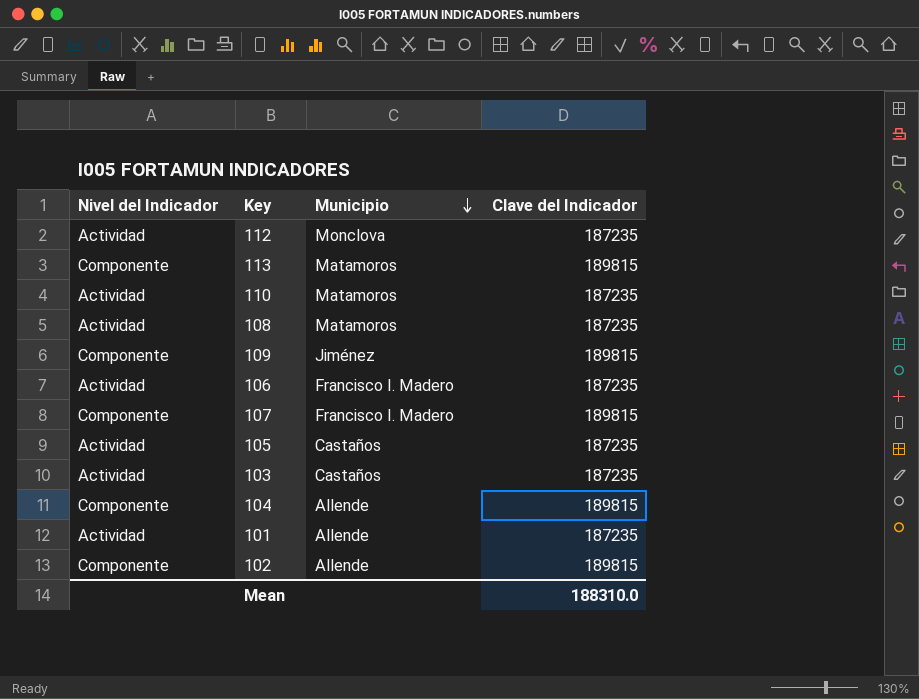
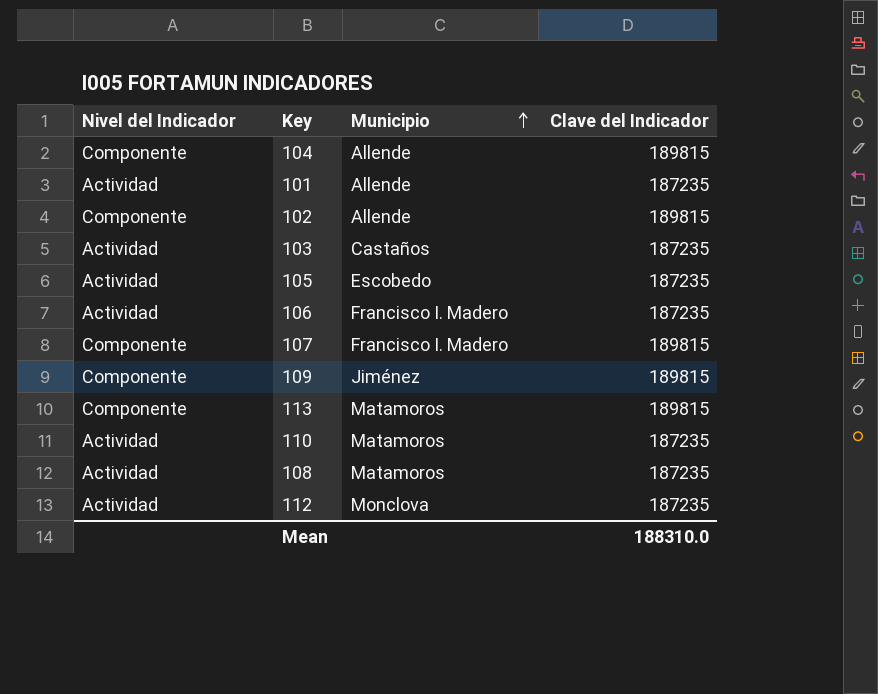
row order: Municipio descending -> Municipio ascending
105 | Municipio: Castaños -> Escobedo

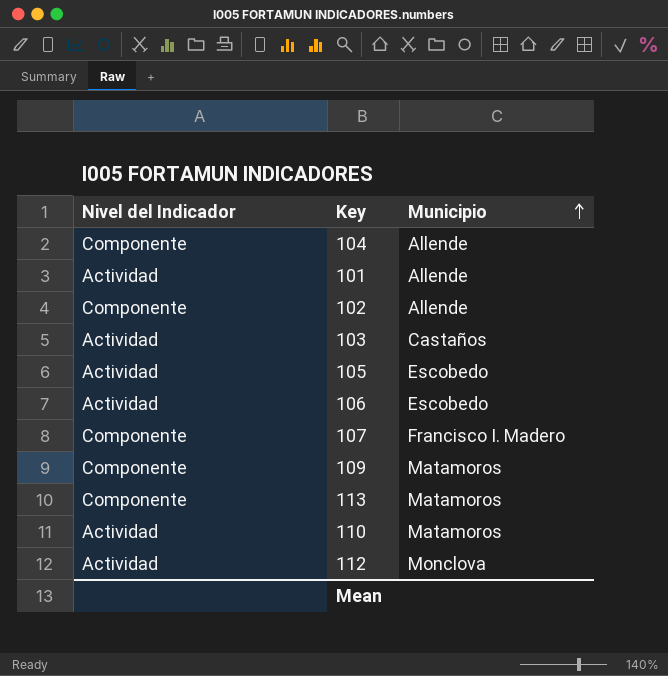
column Clave del Indicador | position: 4 -> none
row 108: Actividad | Matamoros | 187235 -> none
106 | Municipio: Francisco I. Madero -> Escobedo
109 | Municipio: Jiménez -> Matamoros

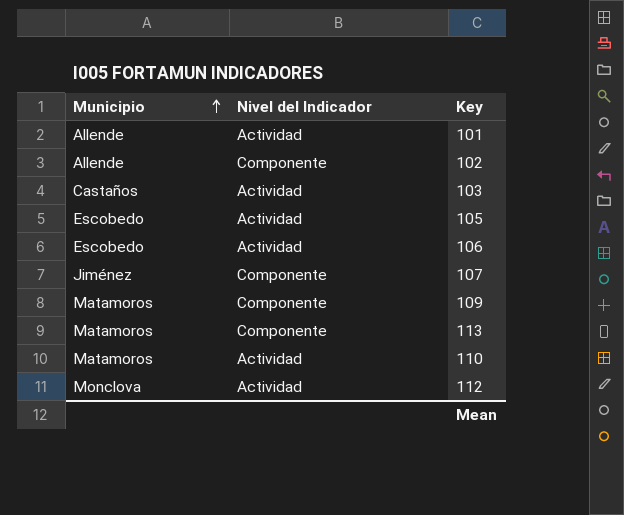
column Municipio | position: 3 -> 1
row 104: Componente | Allende -> none
107 | Municipio: Francisco I. Madero -> Jiménez

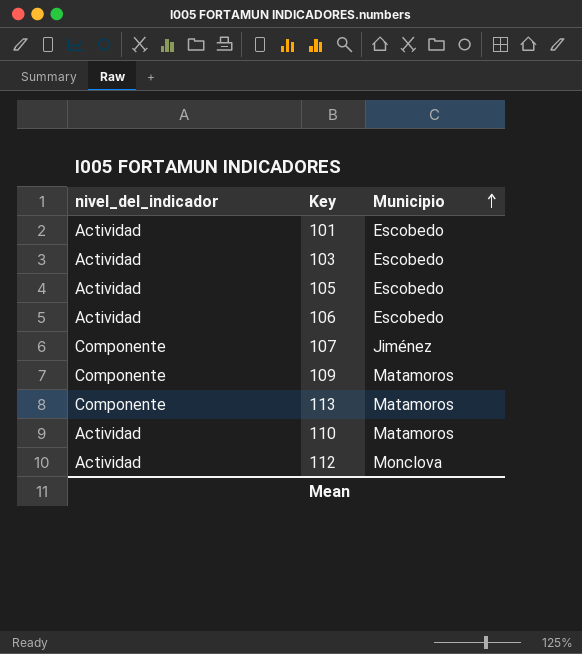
column name: Nivel del Indicador -> nivel_del_indicador
column Municipio | position: 1 -> 3
row 102: Allende | Componente -> none
101 | Municipio: Allende -> Escobedo
103 | Municipio: Castaños -> Escobedo

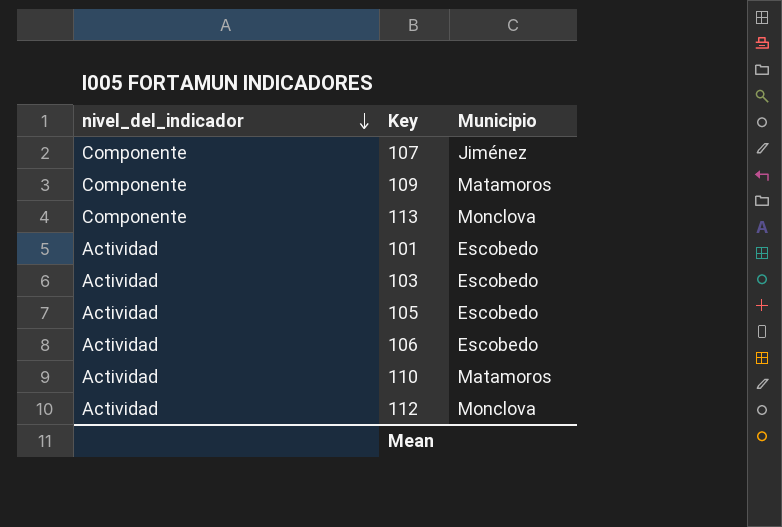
row order: Municipio ascending -> nivel_del_indicador descending
113 | Municipio: Matamoros -> Monclova

